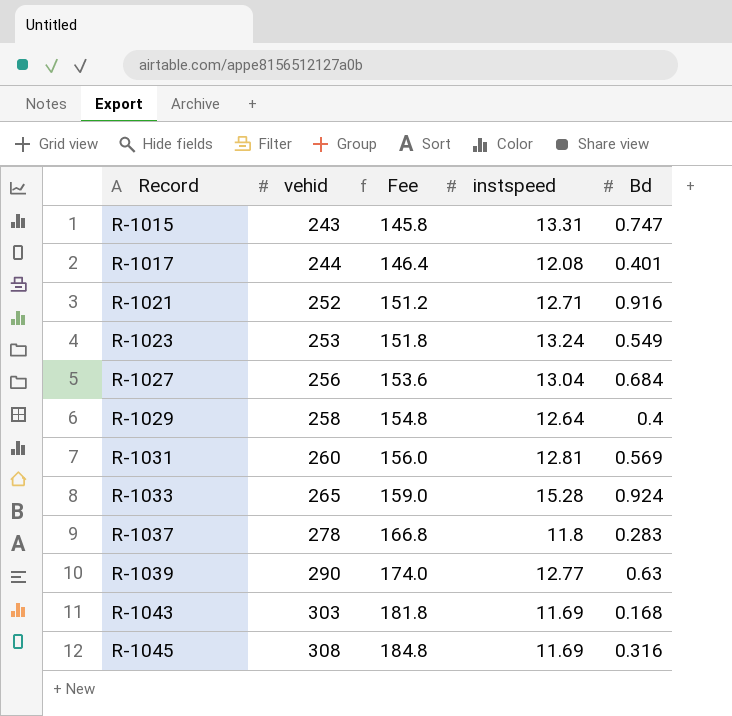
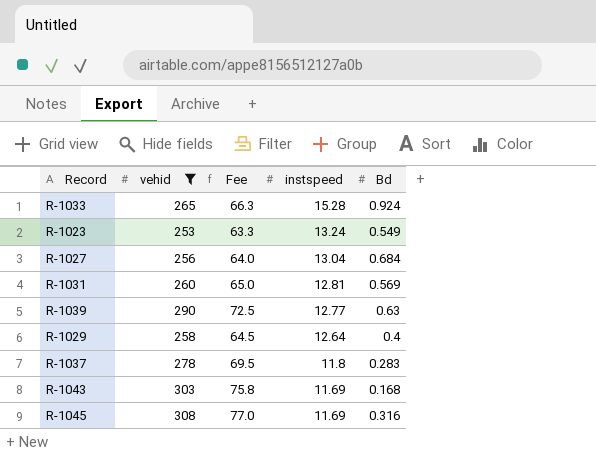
filter: none -> vehid >= 253
row order: Record ascending -> instspeed descending
column Fee | formula: [vehid] * 0.6 -> [vehid] * 0.25

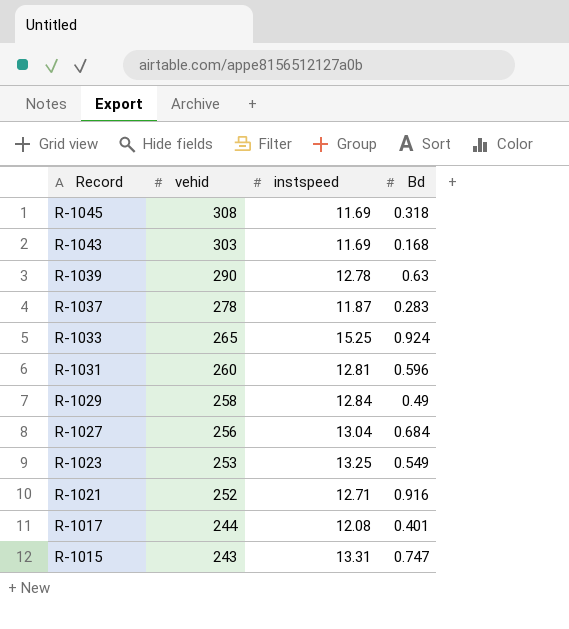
filter: vehid >= 253 -> none
row order: instspeed descending -> Record descending
column Fee | formula: [vehid] * 0.25 -> none
R-1045 | Bd: 0.316 -> 0.318
R-1039 | instspeed: 12.77 -> 12.78
R-1037 | instspeed: 11.8 -> 11.87
R-1033 | instspeed: 15.28 -> 15.25
R-1031 | Bd: 0.569 -> 0.596
R-1029 | instspeed: 12.64 -> 12.84
R-1029 | Bd: 0.4 -> 0.49
R-1023 | instspeed: 13.24 -> 13.25

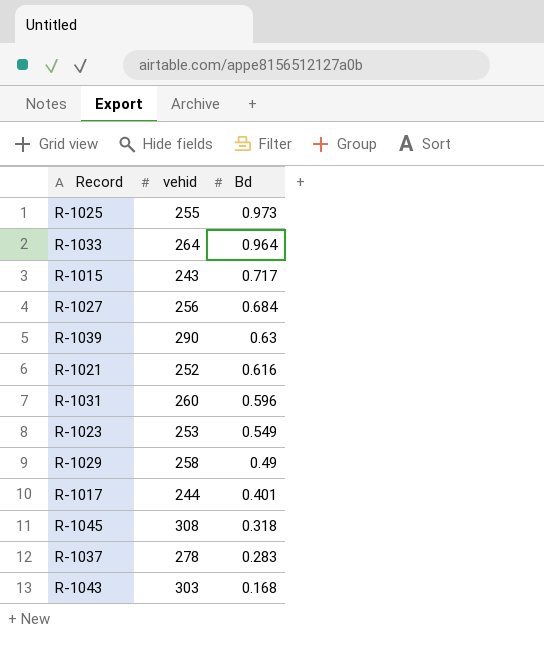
row order: Record descending -> Bd descending
column instspeed | position: 3 -> none
row R-1025: none -> 255 | 0.973
R-1033 | vehid: 265 -> 264
R-1033 | Bd: 0.924 -> 0.964
R-1015 | Bd: 0.747 -> 0.717
R-1021 | Bd: 0.916 -> 0.616

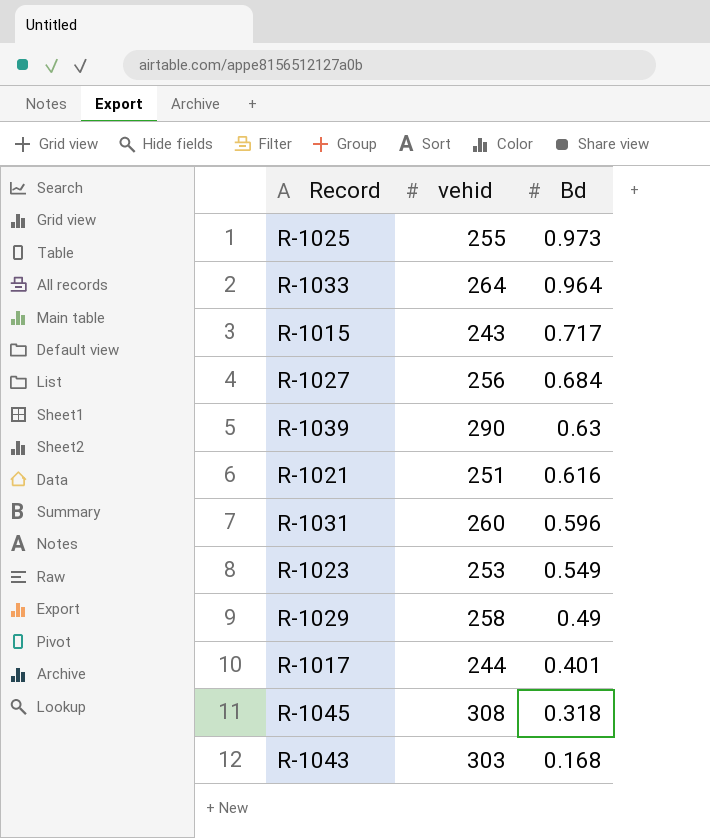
row R-1037: 278 | 0.283 -> none
R-1021 | vehid: 252 -> 251

